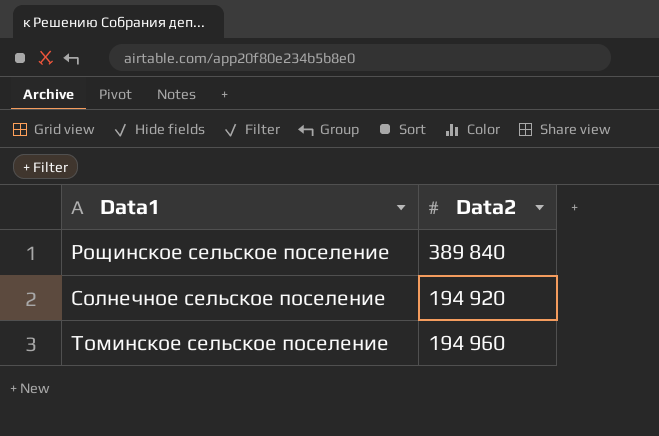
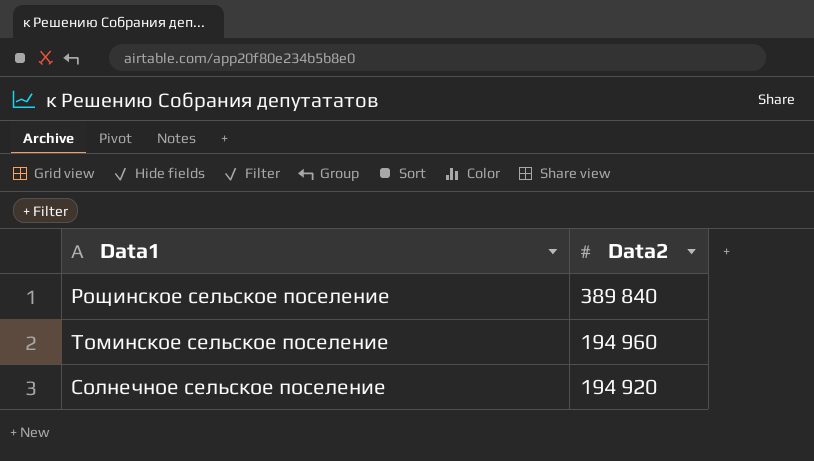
row order: Data1 ascending -> Data2 descending

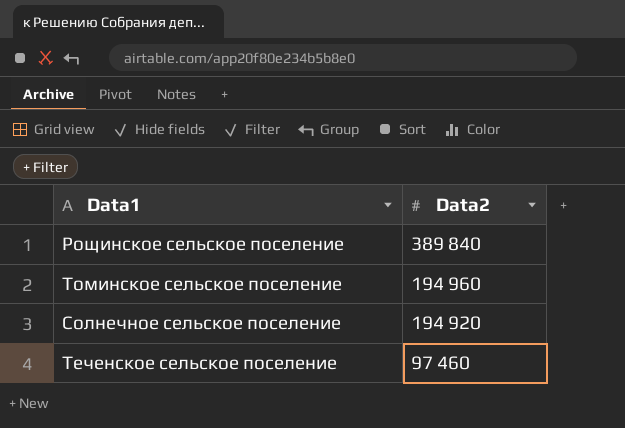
row Теченское сельское поселение: none -> 97 460

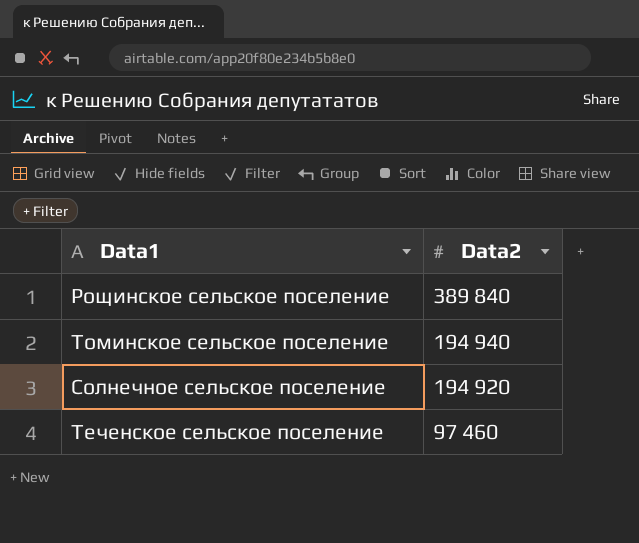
Томинское сельское поселение | Data2: 194 960 -> 194 940

